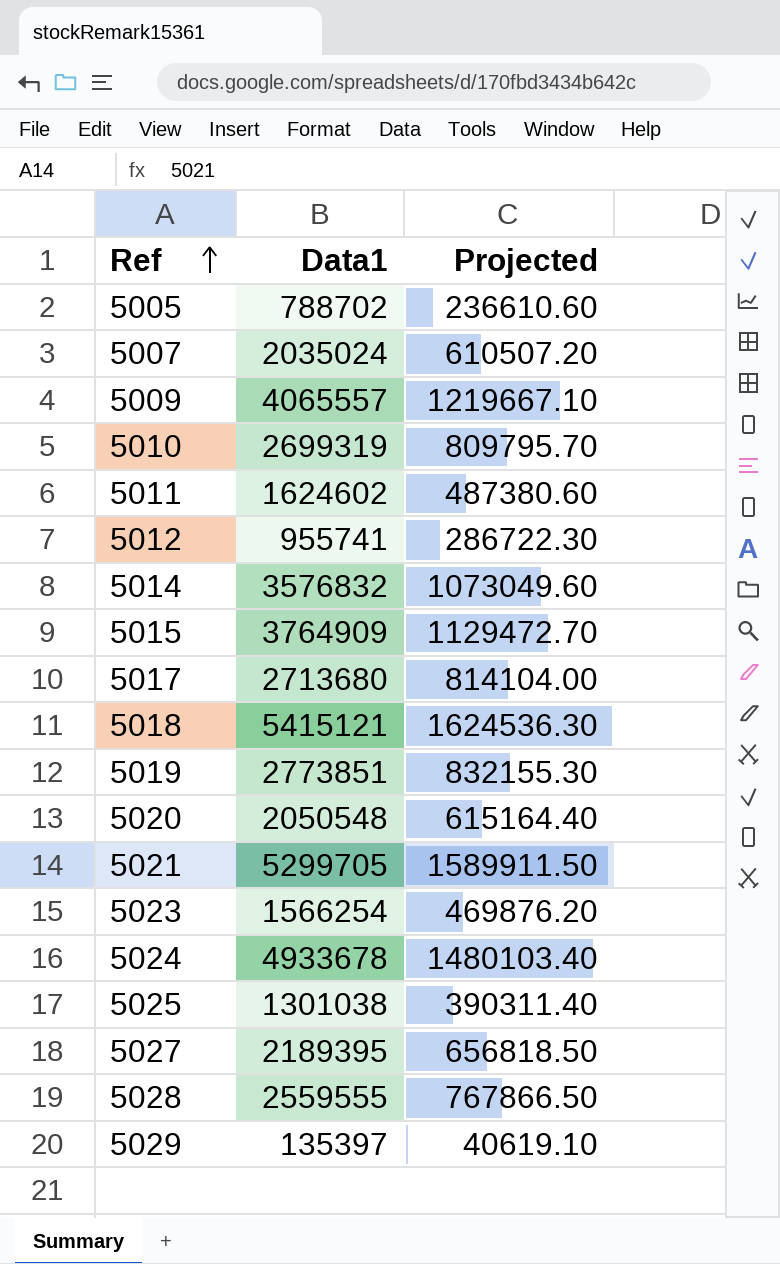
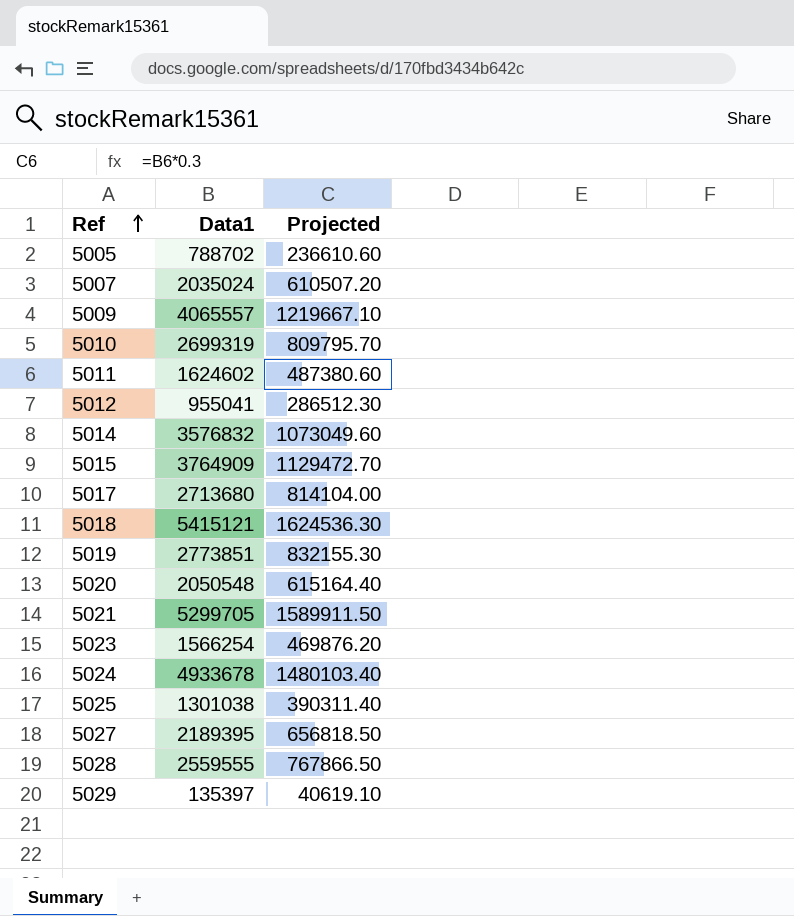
5012 | Data1: 955741 -> 955041
5012 | Projected: 286722.30 -> 286512.30

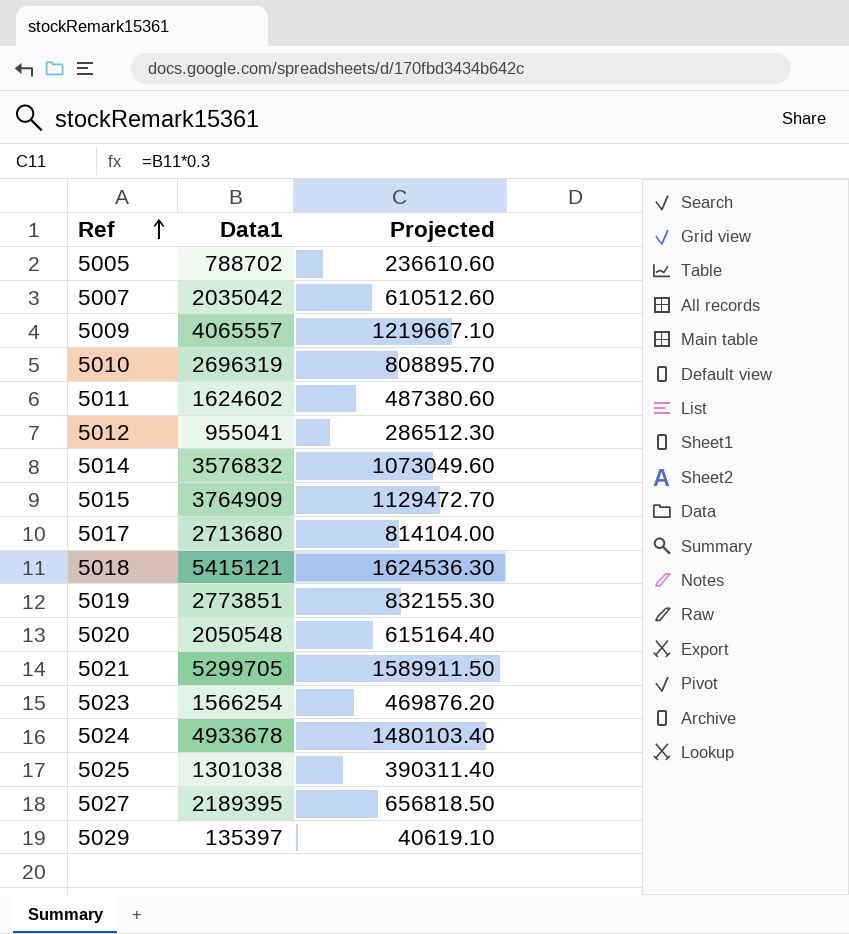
row 5028: 2559555 | 767866.50 -> none
5007 | Data1: 2035024 -> 2035042
5007 | Projected: 610507.20 -> 610512.60
5010 | Data1: 2699319 -> 2696319
5010 | Projected: 809795.70 -> 808895.70

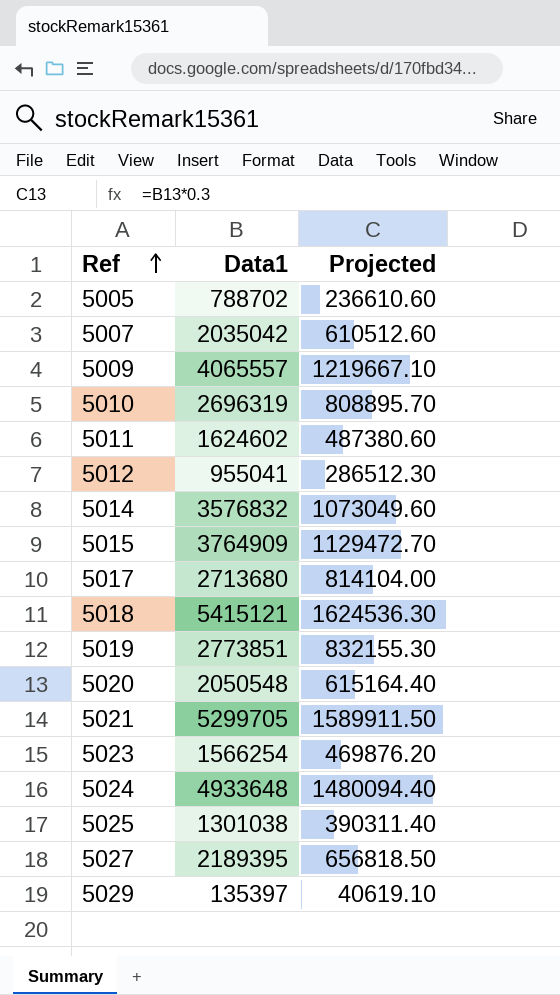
5024 | Data1: 4933678 -> 4933648
5024 | Projected: 1480103.40 -> 1480094.40

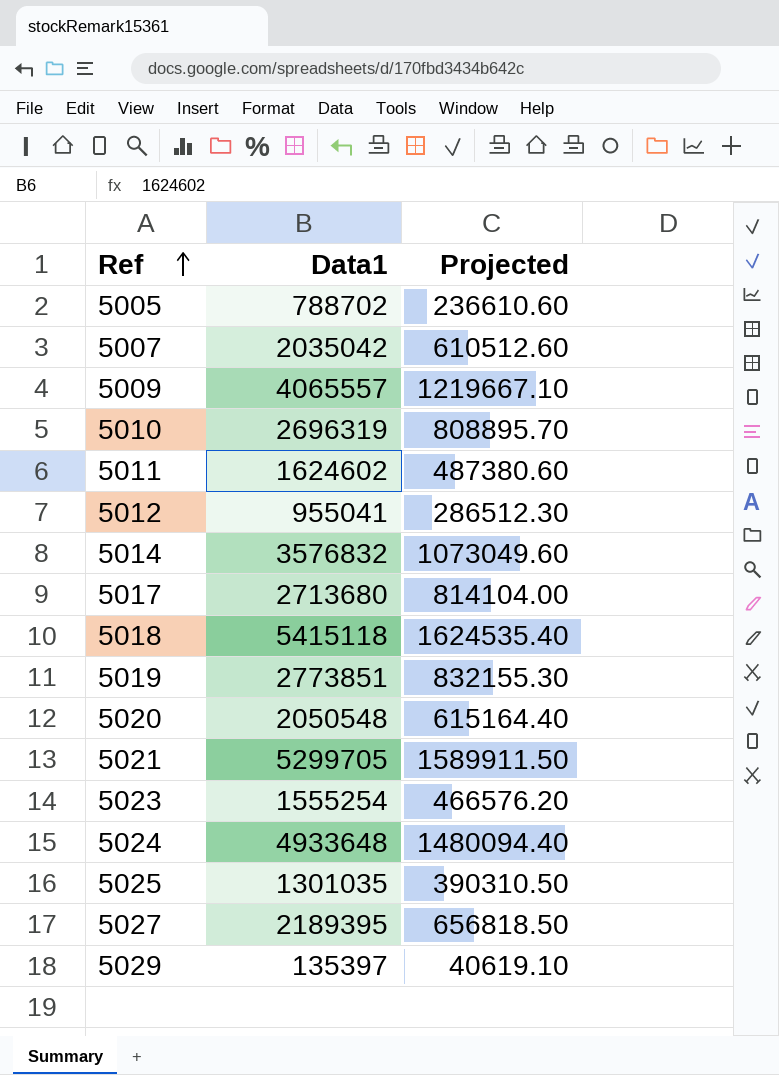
row 5015: 3764909 | 1129472.70 -> none
5018 | Data1: 5415121 -> 5415118
5018 | Projected: 1624536.30 -> 1624535.40
5023 | Data1: 1566254 -> 1555254
5023 | Projected: 469876.20 -> 466576.20
5025 | Data1: 1301038 -> 1301035
5025 | Projected: 390311.40 -> 390310.50

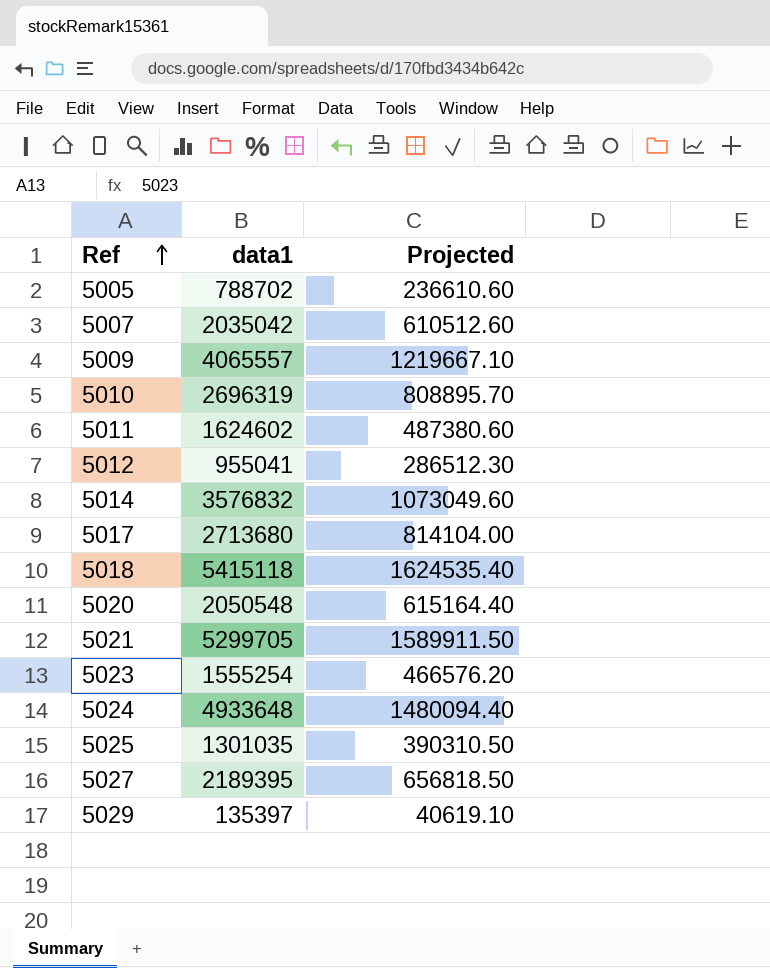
column name: Data1 -> data1
row 5019: 2773851 | 832155.30 -> none

